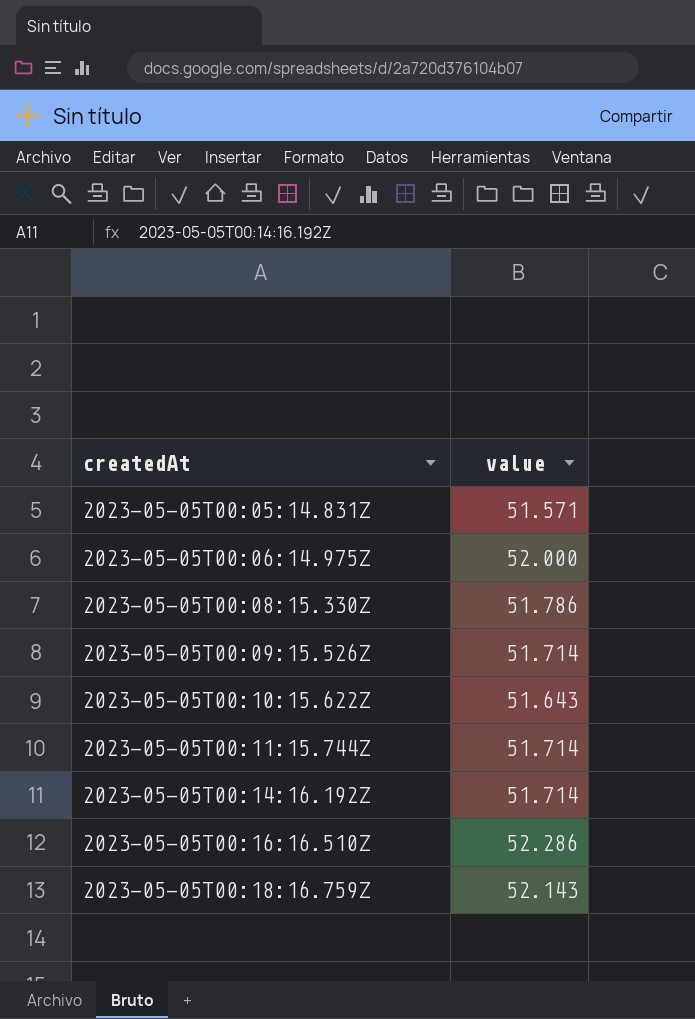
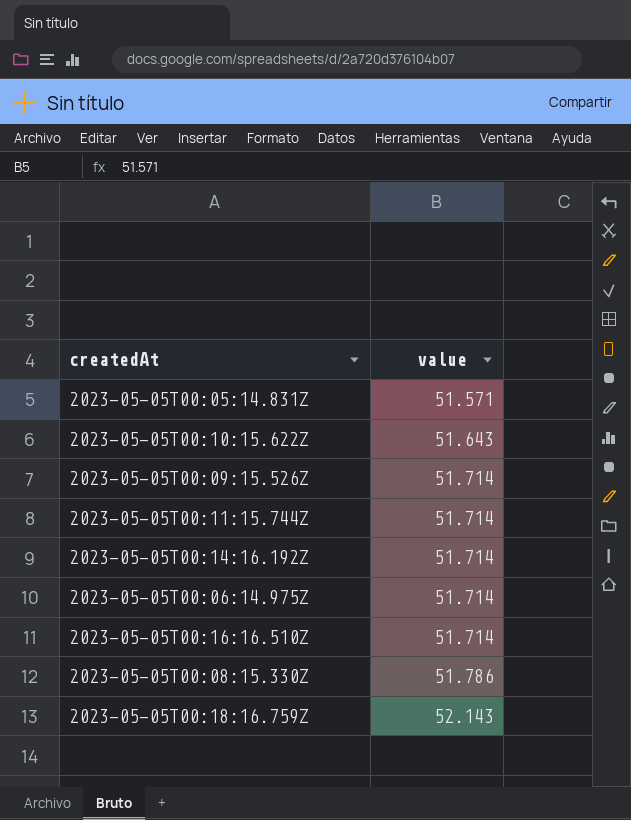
row order: createdAt ascending -> value ascending
2023-05-05T00:06:14.975Z | value: 52.000 -> 51.714
2023-05-05T00:16:16.510Z | value: 52.286 -> 51.714

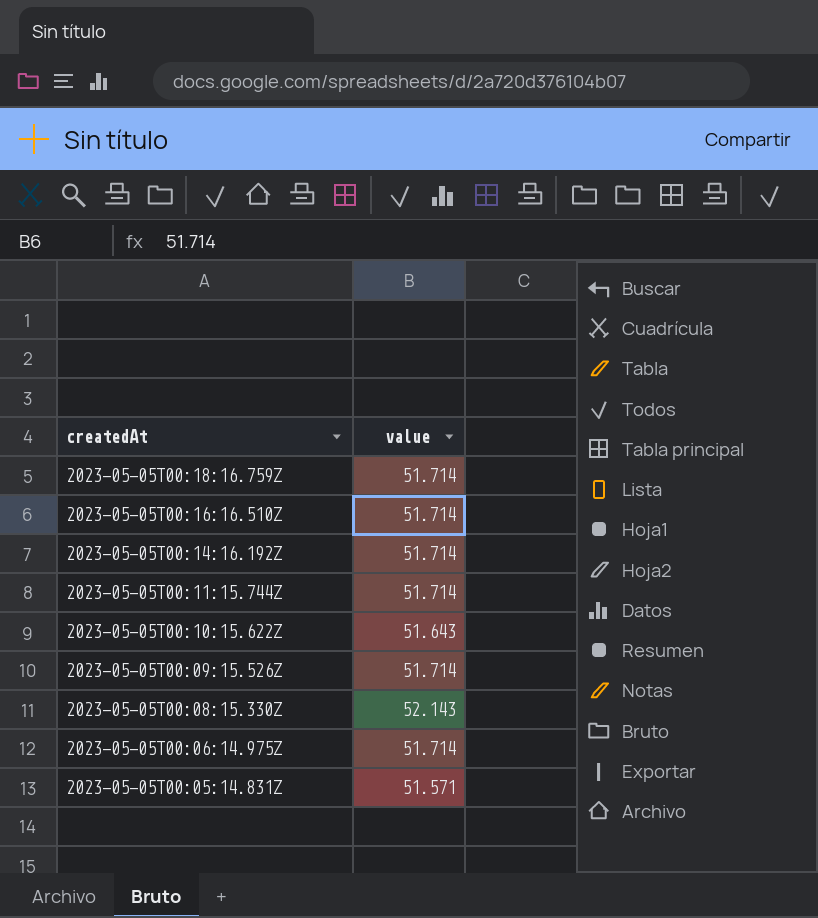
row order: value ascending -> createdAt descending
2023-05-05T00:18:16.759Z | value: 52.143 -> 51.714
2023-05-05T00:08:15.330Z | value: 51.786 -> 52.143

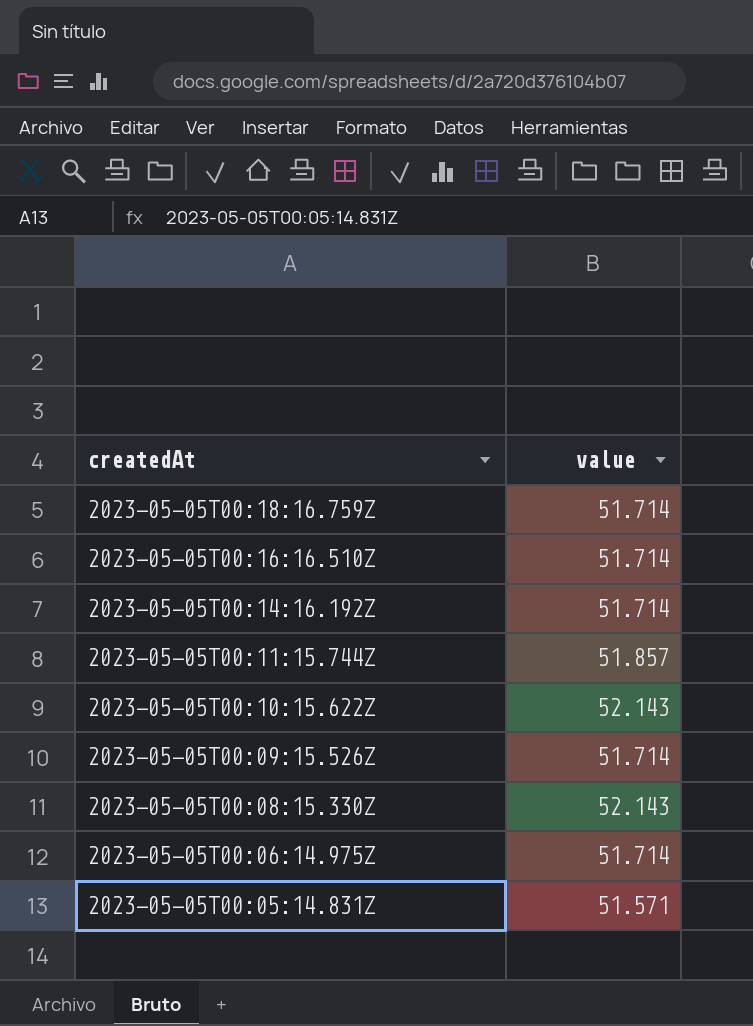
2023-05-05T00:11:15.744Z | value: 51.714 -> 51.857
2023-05-05T00:10:15.622Z | value: 51.643 -> 52.143

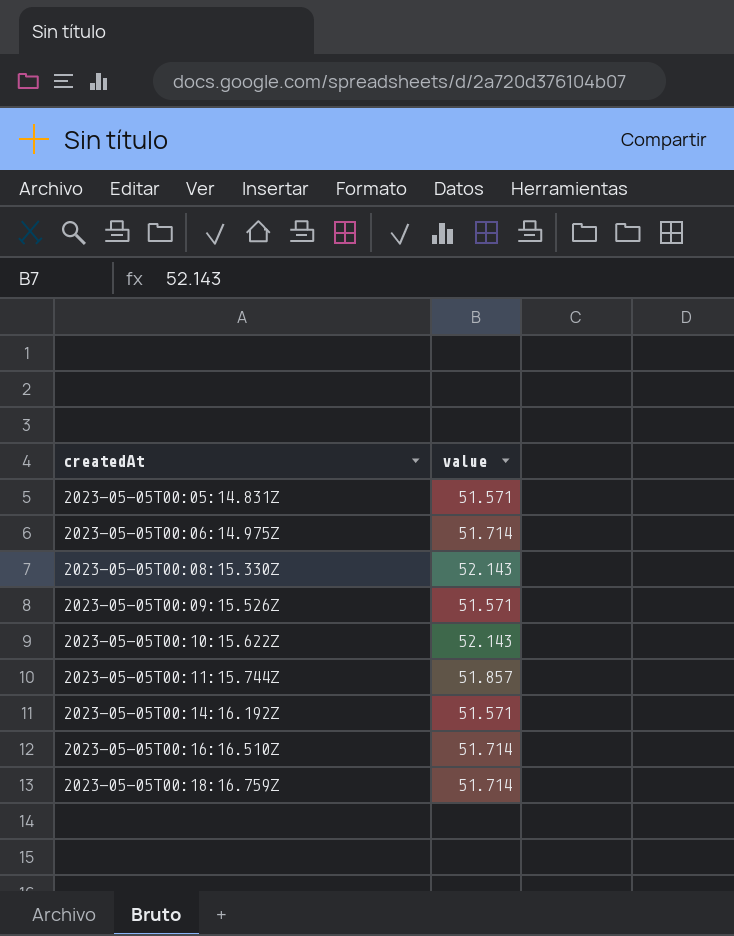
row order: createdAt descending -> createdAt ascending
2023-05-05T00:09:15.526Z | value: 51.714 -> 51.571
2023-05-05T00:14:16.192Z | value: 51.714 -> 51.571

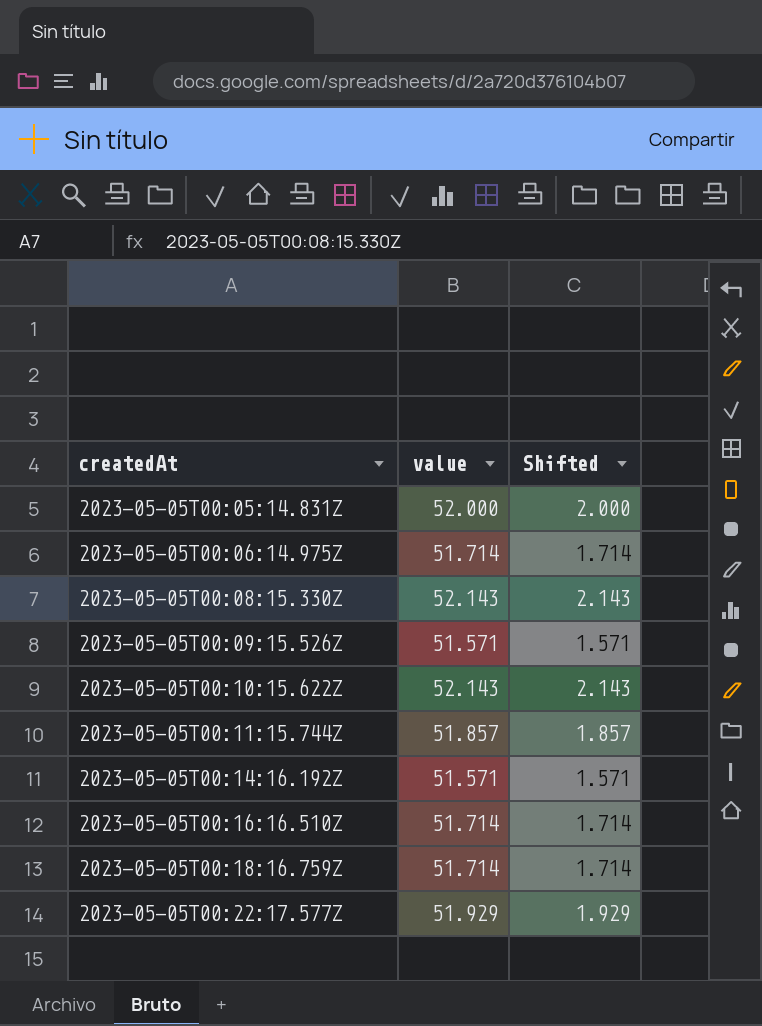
column Shifted | formula: none -> [value] - 50
2023-05-05T00:05:14.831Z | value: 51.571 -> 52.000
row 2023-05-05T00:22:17.577Z: none -> 51.929 | 1.929

